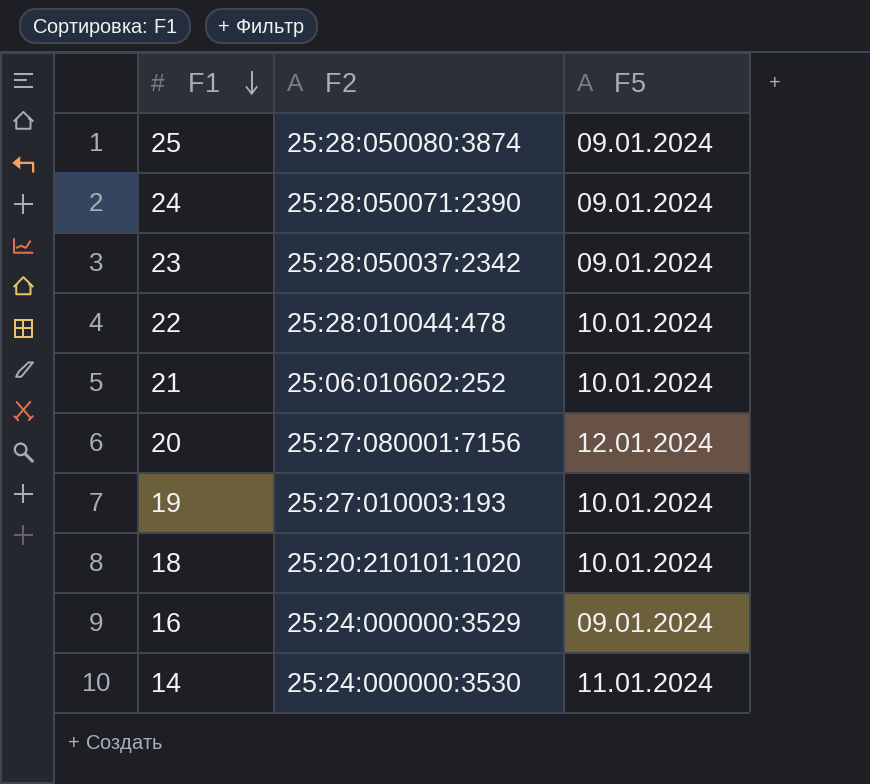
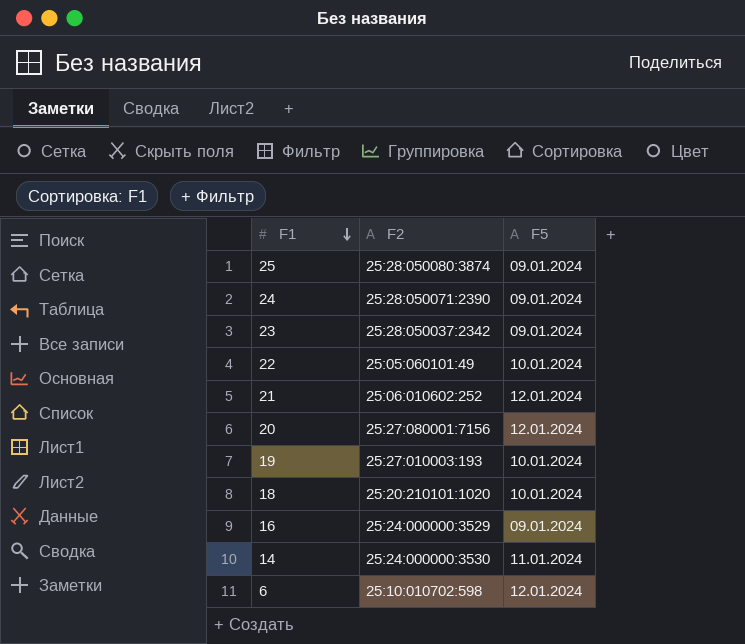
22 | F2: 25:28:010044:478 -> 25:05:060101:49
21 | F5: 10.01.2024 -> 12.01.2024
row 6: none -> 25:10:010702:598 | 12.01.2024

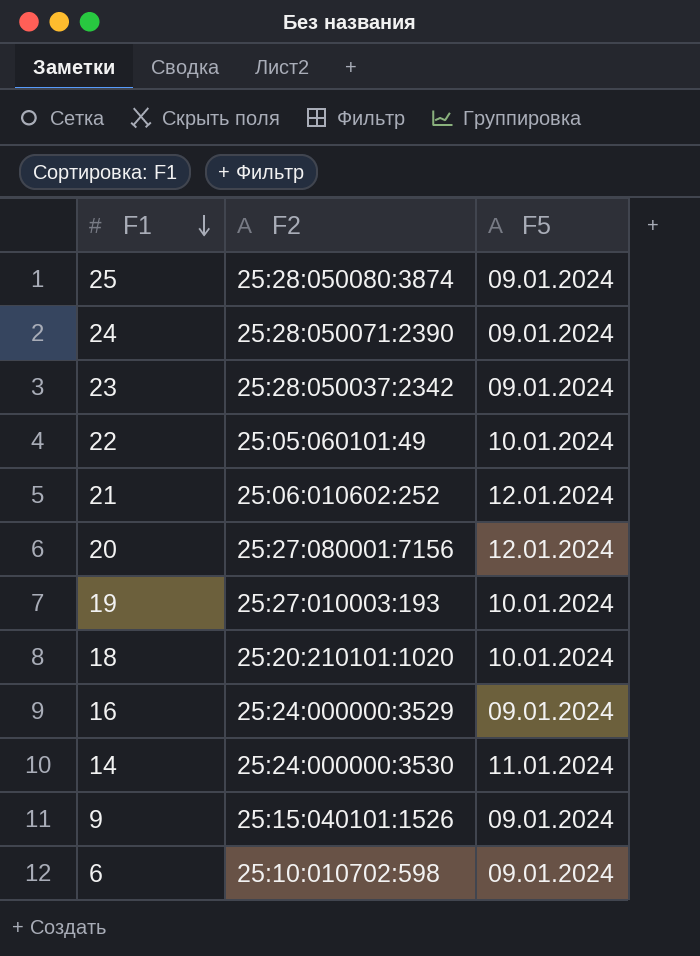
row 9: none -> 25:15:040101:1526 | 09.01.2024
6 | F5: 12.01.2024 -> 09.01.2024

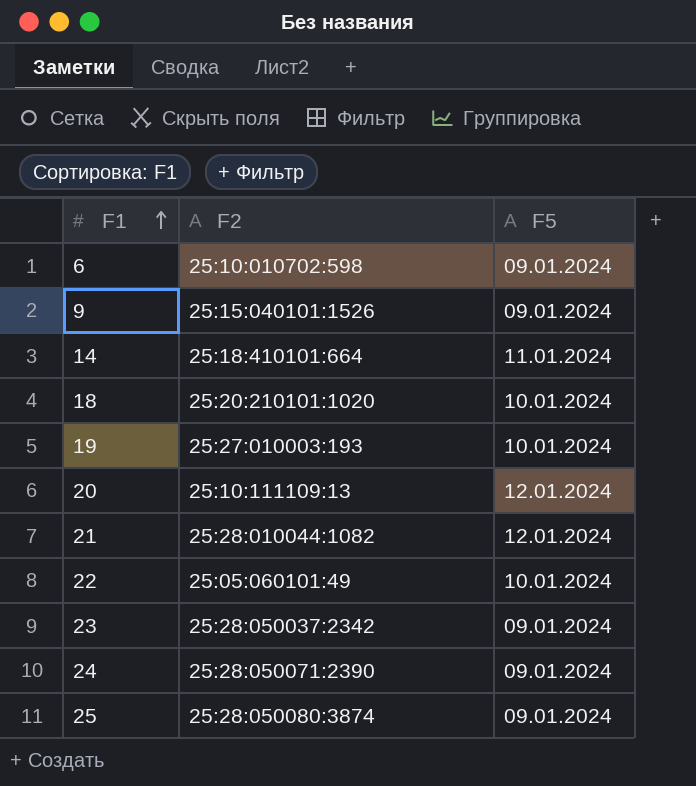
row order: F1 descending -> F1 ascending
row 16: 25:24:000000:3529 | 09.01.2024 -> none
14 | F2: 25:24:000000:3530 -> 25:18:410101:664
20 | F2: 25:27:080001:7156 -> 25:10:111109:13
21 | F2: 25:06:010602:252 -> 25:28:010044:1082

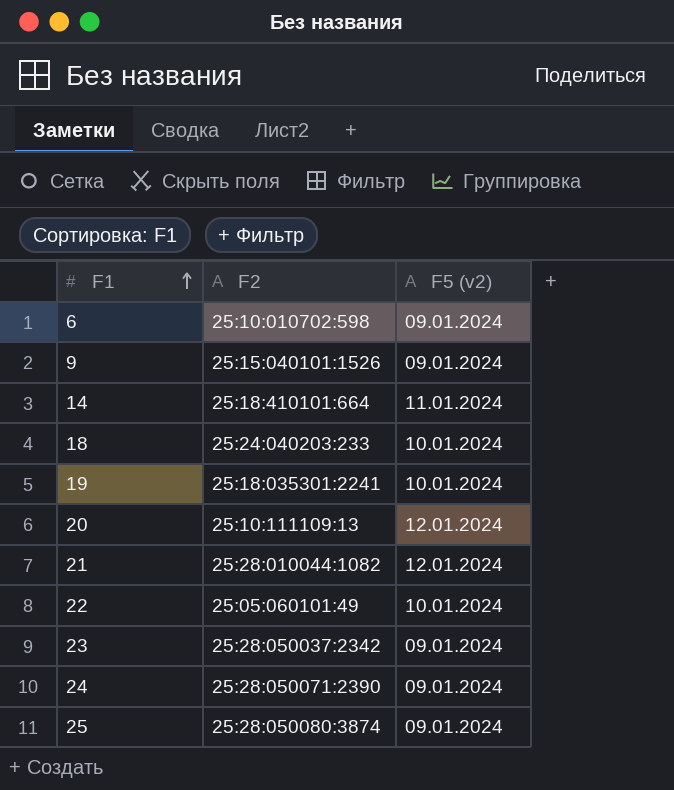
column name: F5 -> F5 (v2)
18 | F2: 25:20:210101:1020 -> 25:24:040203:233
19 | F2: 25:27:010003:193 -> 25:18:035301:2241

